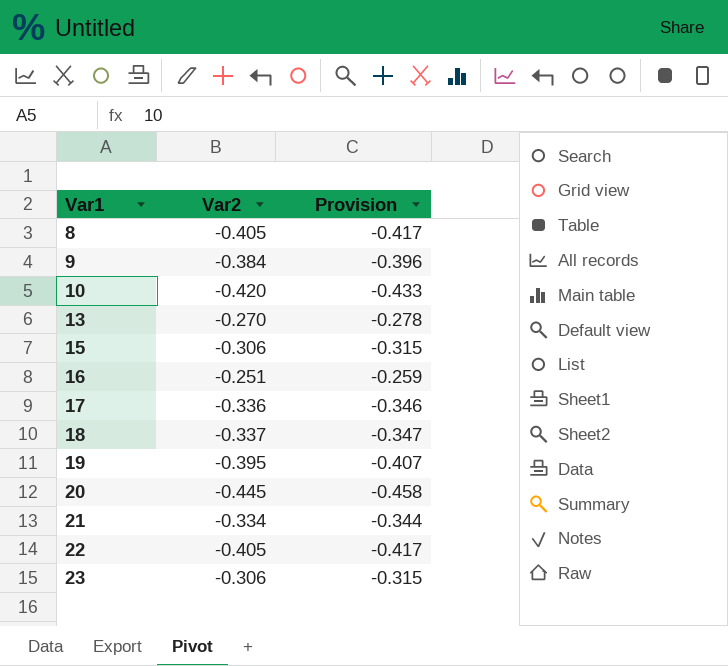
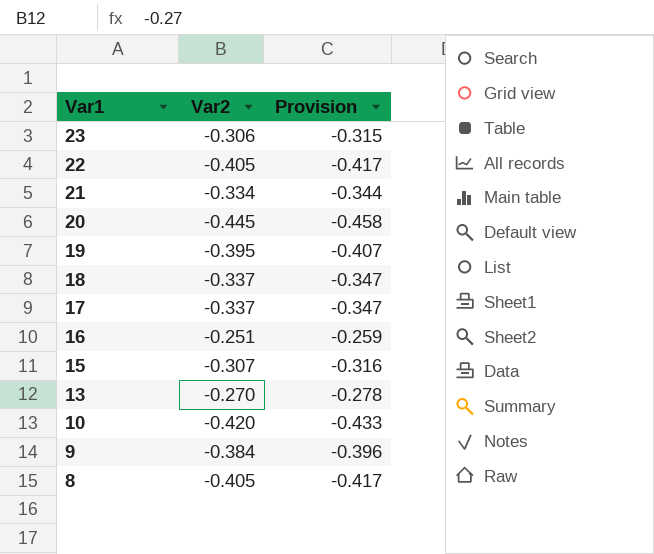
row order: Var1 ascending -> Var1 descending
17 | Var2: -0.336 -> -0.337
17 | Provision: -0.346 -> -0.347
15 | Var2: -0.306 -> -0.307
15 | Provision: -0.315 -> -0.316

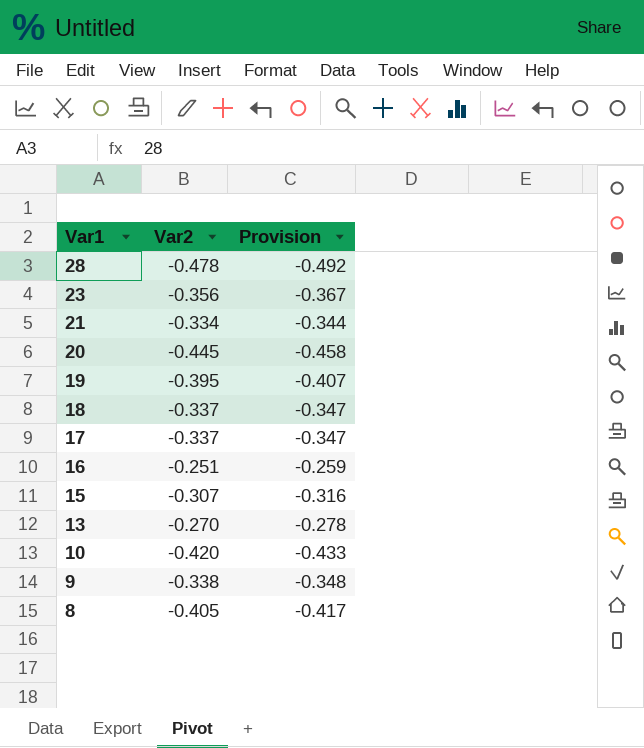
row 22: -0.405 | -0.417 -> none
row 28: none -> -0.478 | -0.492
23 | Var2: -0.306 -> -0.356
23 | Provision: -0.315 -> -0.367
9 | Var2: -0.384 -> -0.338
9 | Provision: -0.396 -> -0.348

